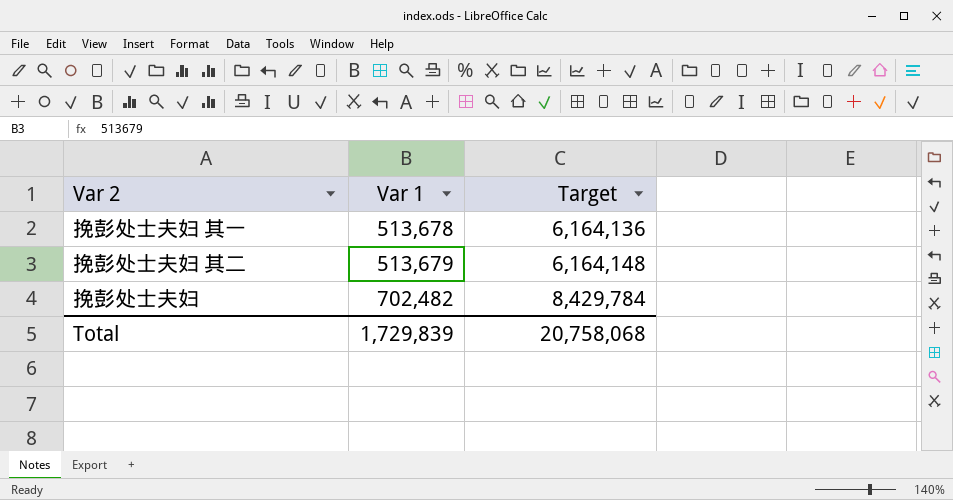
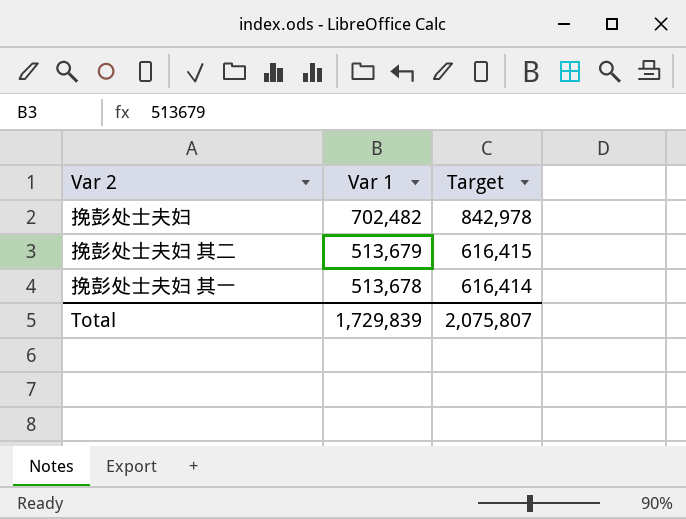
row order: Var 1 ascending -> Var 1 descending
column Target | formula: [Var 1] * 12 -> [Var 1] * 1.2
Total | Target: 20,758,068 -> 2,075,807

